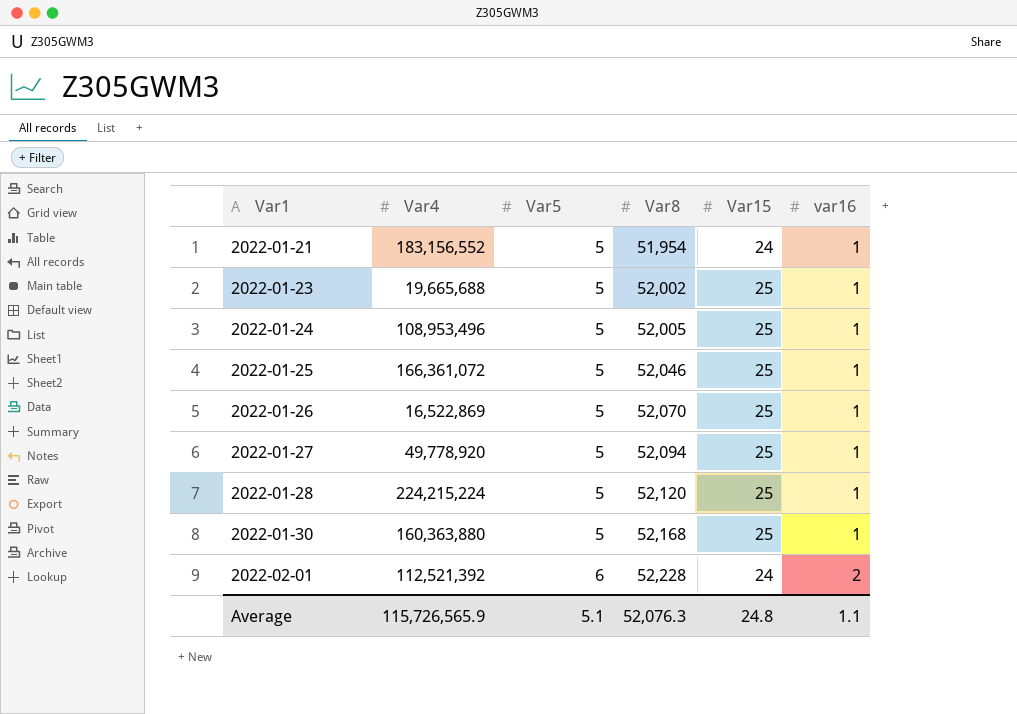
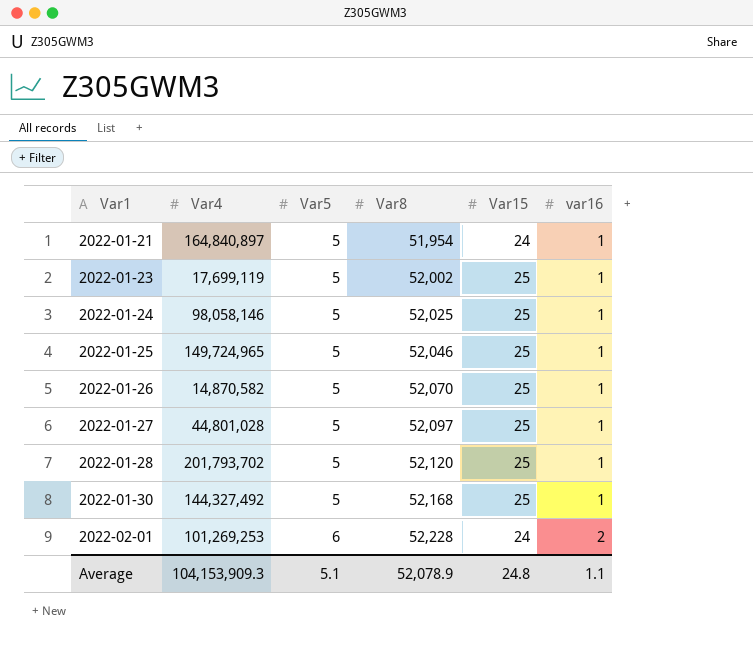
2022-01-21 | Var4: 183,156,552 -> 164,840,897
2022-01-23 | Var4: 19,665,688 -> 17,699,119
2022-01-24 | Var4: 108,953,496 -> 98,058,146
2022-01-24 | Var8: 52,005 -> 52,025
2022-01-25 | Var4: 166,361,072 -> 149,724,965
2022-01-26 | Var4: 16,522,869 -> 14,870,582
2022-01-27 | Var4: 49,778,920 -> 44,801,028
2022-01-27 | Var8: 52,094 -> 52,097
2022-01-28 | Var4: 224,215,224 -> 201,793,702
2022-01-30 | Var4: 160,363,880 -> 144,327,492
2022-02-01 | Var4: 112,521,392 -> 101,269,253
Average | Var4: 115,726,565.9 -> 104,153,909.3
Average | Var8: 52,076.3 -> 52,078.9

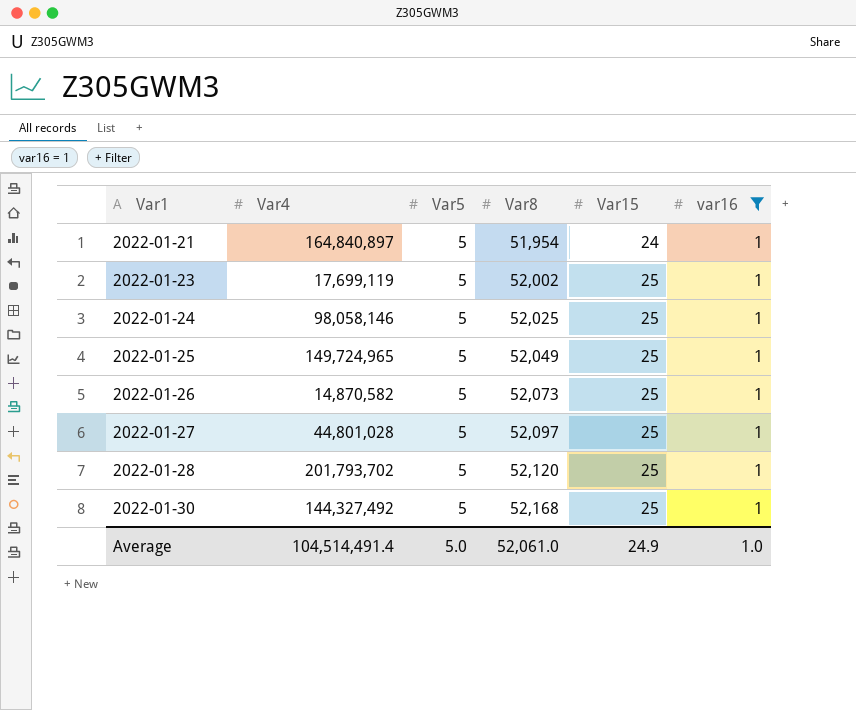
filter: none -> var16 = 1
2022-01-25 | Var8: 52,046 -> 52,049
2022-01-26 | Var8: 52,070 -> 52,073
Average | Var4: 104,153,909.3 -> 104,514,491.4
Average | Var5: 5.1 -> 5.0
Average | Var8: 52,078.9 -> 52,061.0
Average | Var15: 24.8 -> 24.9
Average | var16: 1.1 -> 1.0

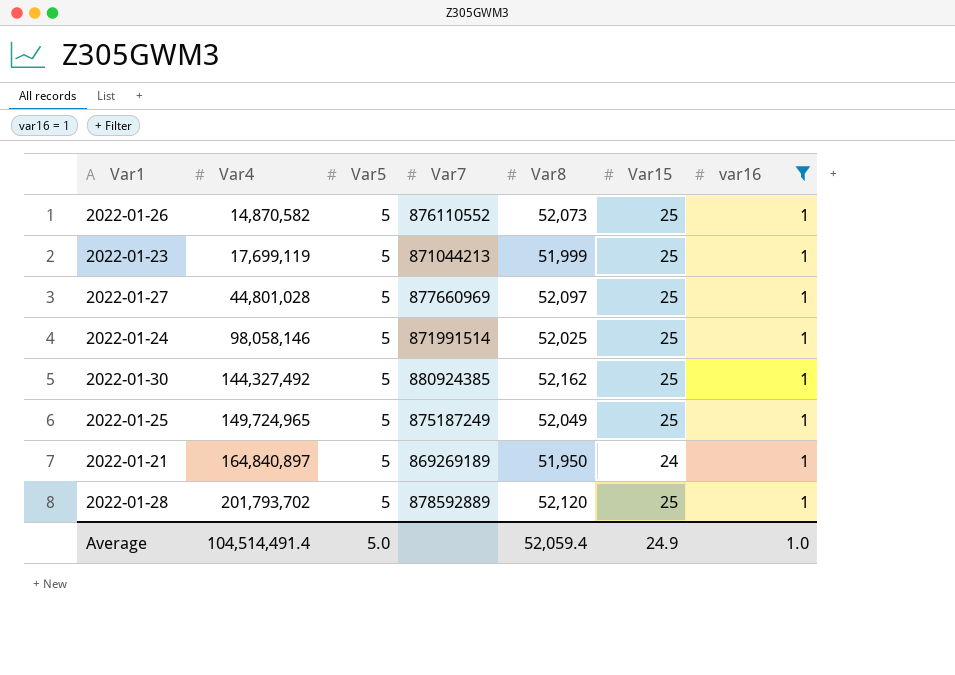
row order: Var1 ascending -> Var4 ascending
column Var7 | position: none -> 4
2022-01-23 | Var8: 52,002 -> 51,999
2022-01-30 | Var8: 52,168 -> 52,162
2022-01-21 | Var8: 51,954 -> 51,950
Average | Var8: 52,061.0 -> 52,059.4

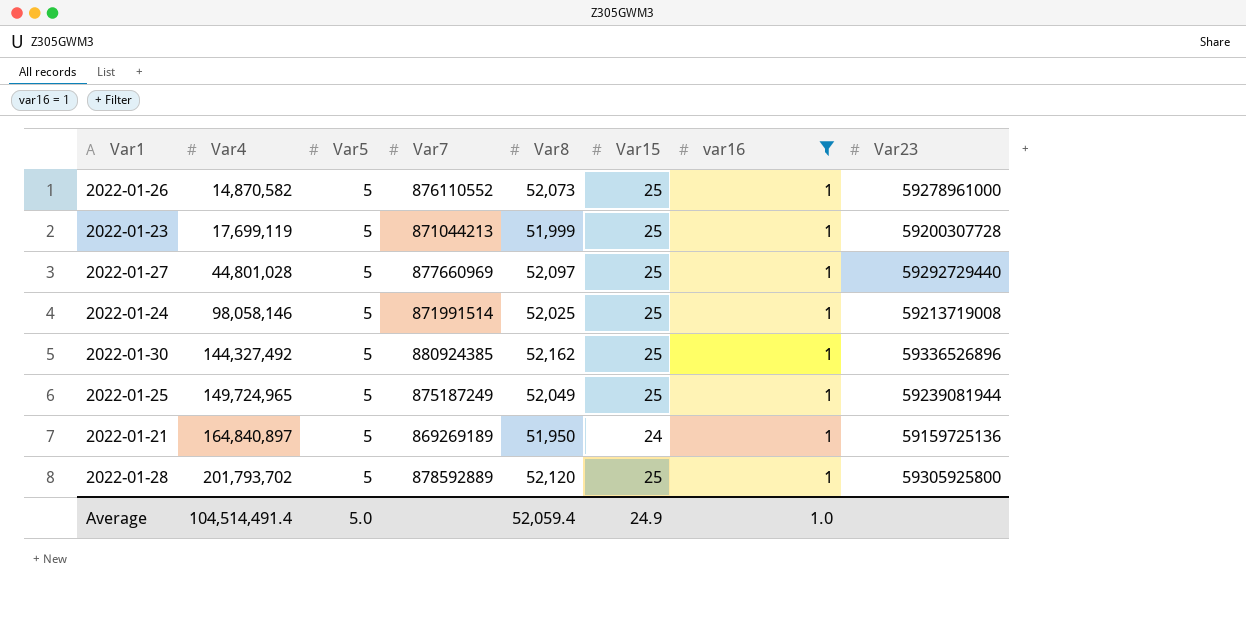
column Var23 | position: none -> 8

